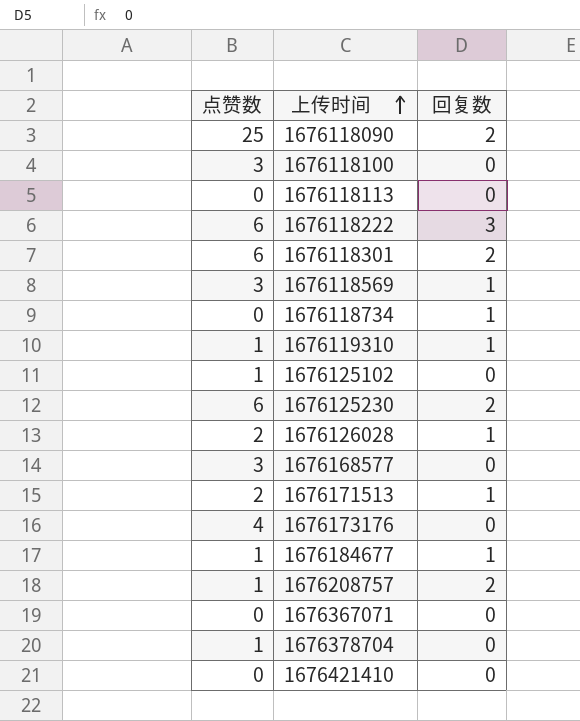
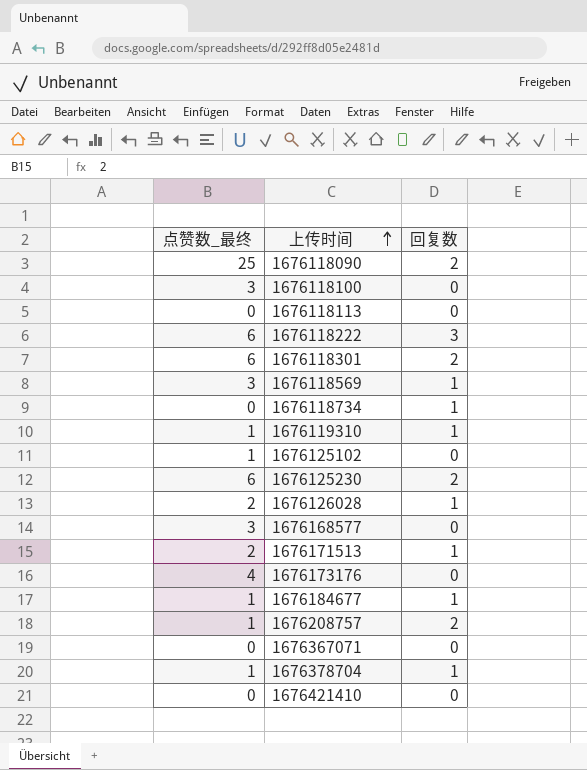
column name: 点赞数 -> 点赞数_最终
1676378704 | 回复数: 0 -> 1

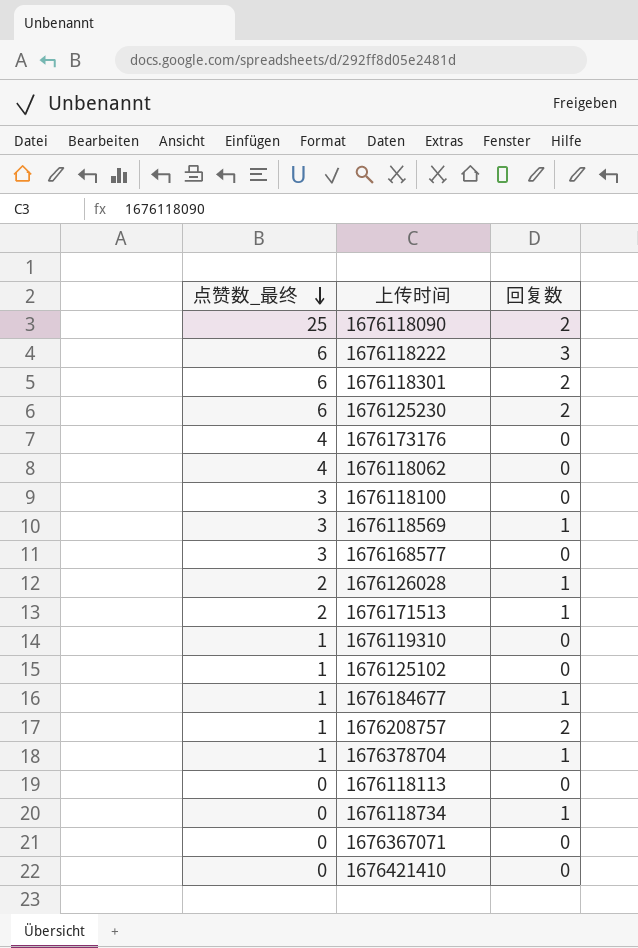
row order: 上传时间 ascending -> 点赞数_最终 descending
row 1676118062: none -> 4 | 0
1676119310 | 回复数: 1 -> 0

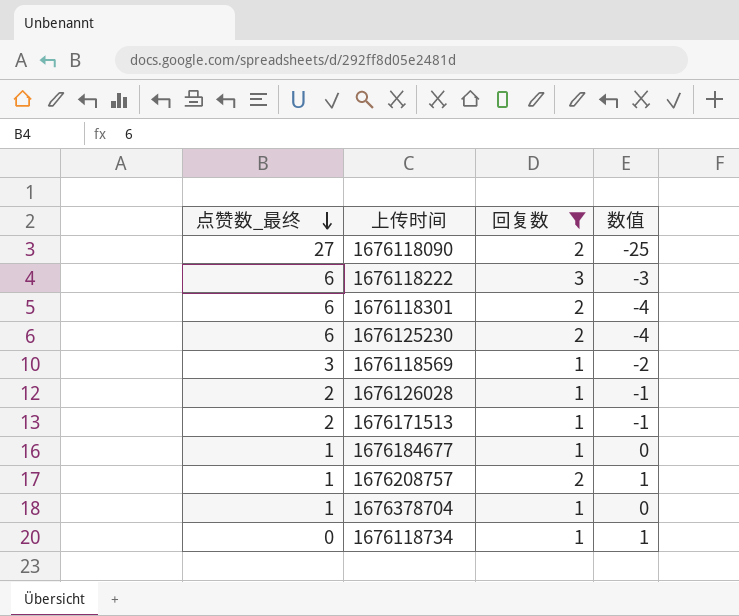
filter: none -> 回复数 != 0
column 数值 | formula: none -> [回复数] - [点赞数_最终]
1676118090 | 点赞数_最终: 25 -> 27

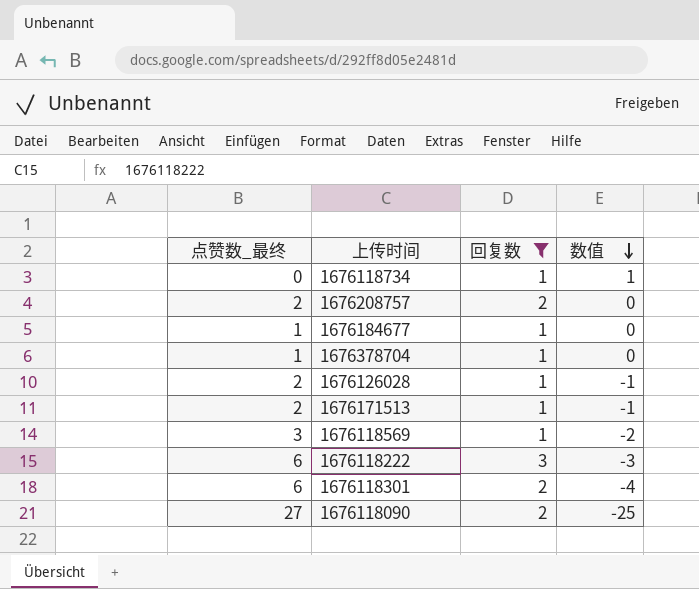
row order: 点赞数_最终 descending -> 数值 descending
row 1676125230: 6 | 2 | -4 -> none
1676208757 | 点赞数_最终: 1 -> 2
1676208757 | 数值: 1 -> 0

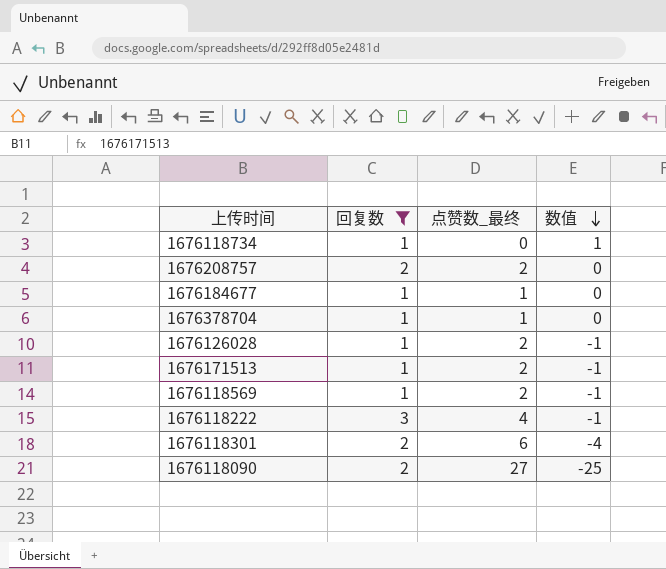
column 点赞数_最终 | position: 1 -> 3
1676118569 | 点赞数_最终: 3 -> 2
1676118569 | 数值: -2 -> -1
1676118222 | 点赞数_最终: 6 -> 4
1676118222 | 数值: -3 -> -1

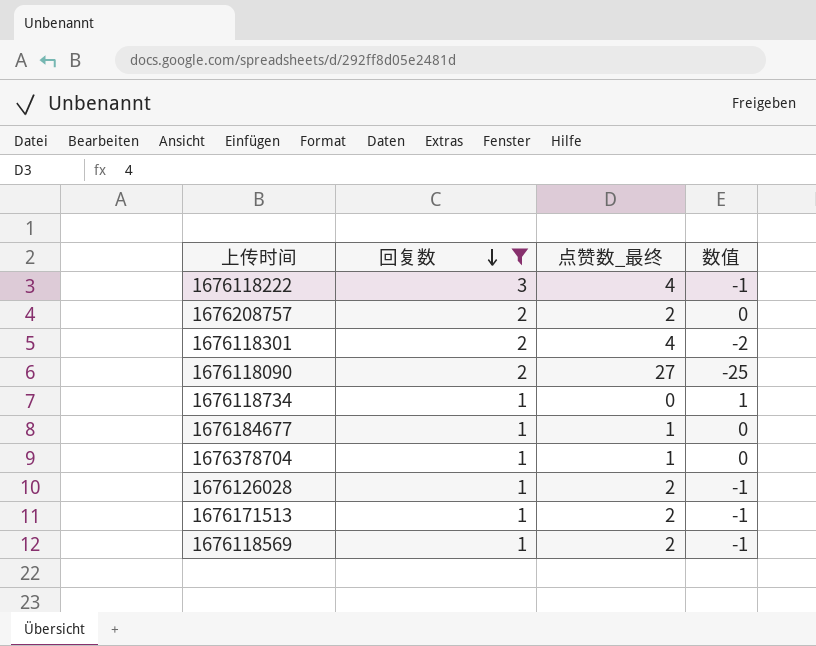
row order: 数值 descending -> 回复数 descending
1676118301 | 点赞数_最终: 6 -> 4
1676118301 | 数值: -4 -> -2

